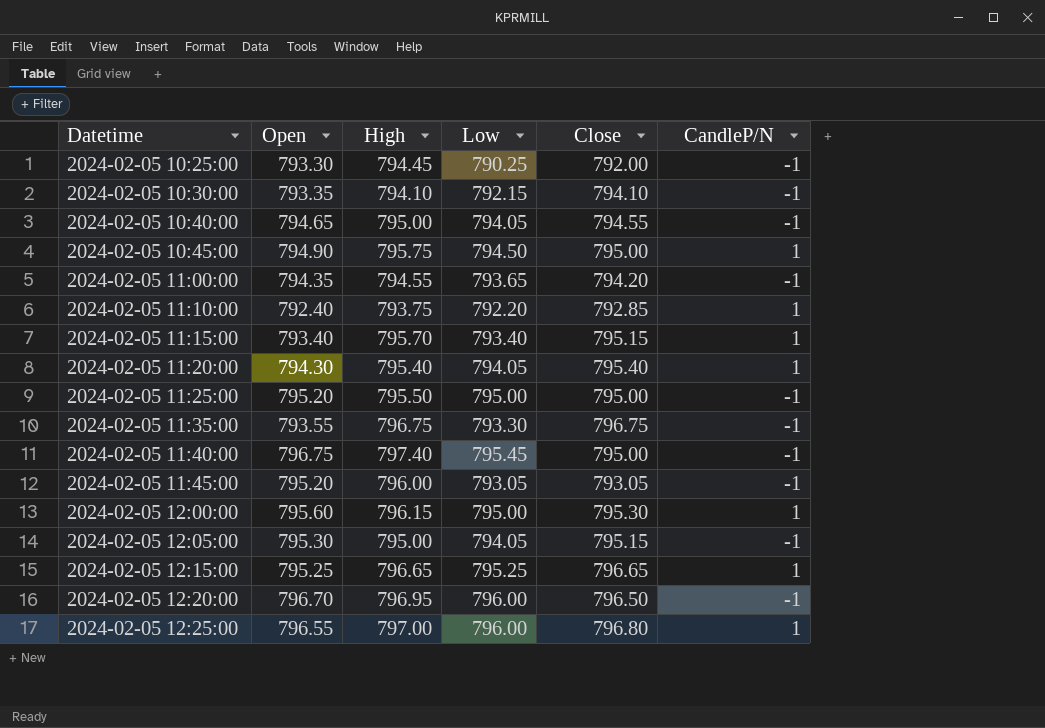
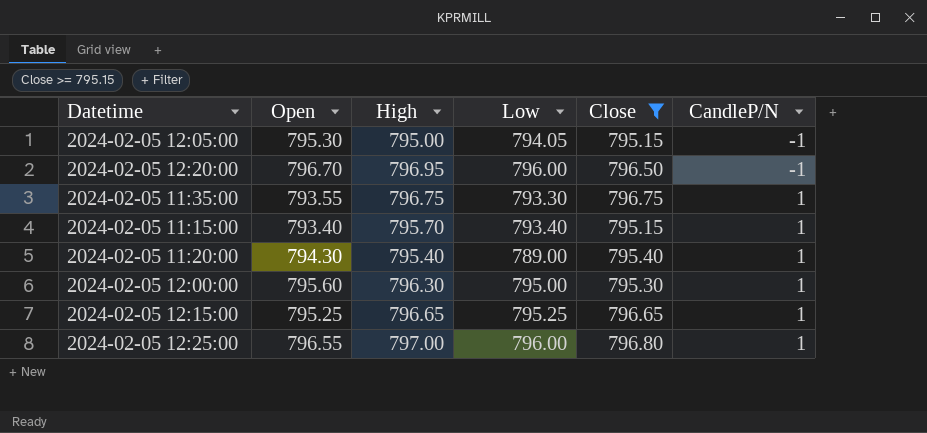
filter: none -> Close >= 795.15
row order: Datetime ascending -> CandleP/N ascending
2024-02-05 11:35:00 | CandleP/N: -1 -> 1
2024-02-05 11:20:00 | Low: 794.05 -> 789.00
2024-02-05 12:00:00 | High: 796.15 -> 796.30

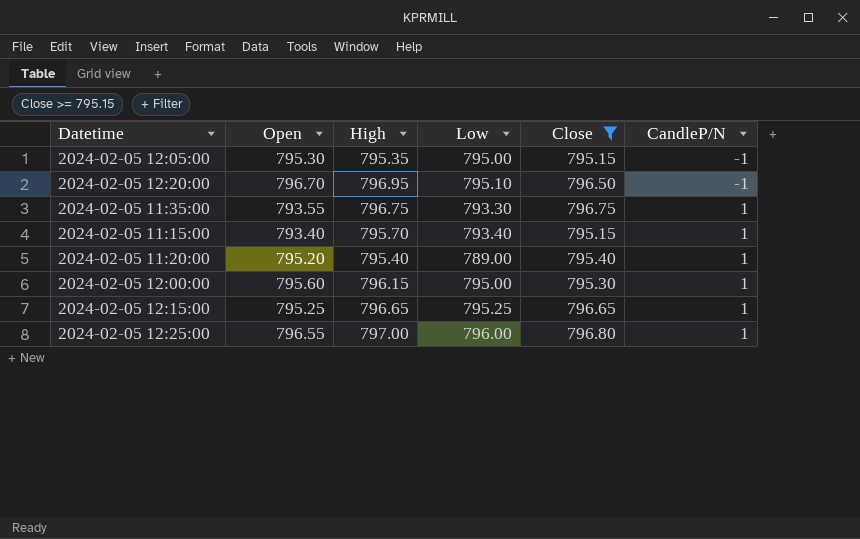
2024-02-05 12:05:00 | High: 795.00 -> 795.35
2024-02-05 12:05:00 | Low: 794.05 -> 795.00
2024-02-05 12:20:00 | Low: 796.00 -> 795.10
2024-02-05 11:20:00 | Open: 794.30 -> 795.20
2024-02-05 12:00:00 | High: 796.30 -> 796.15

